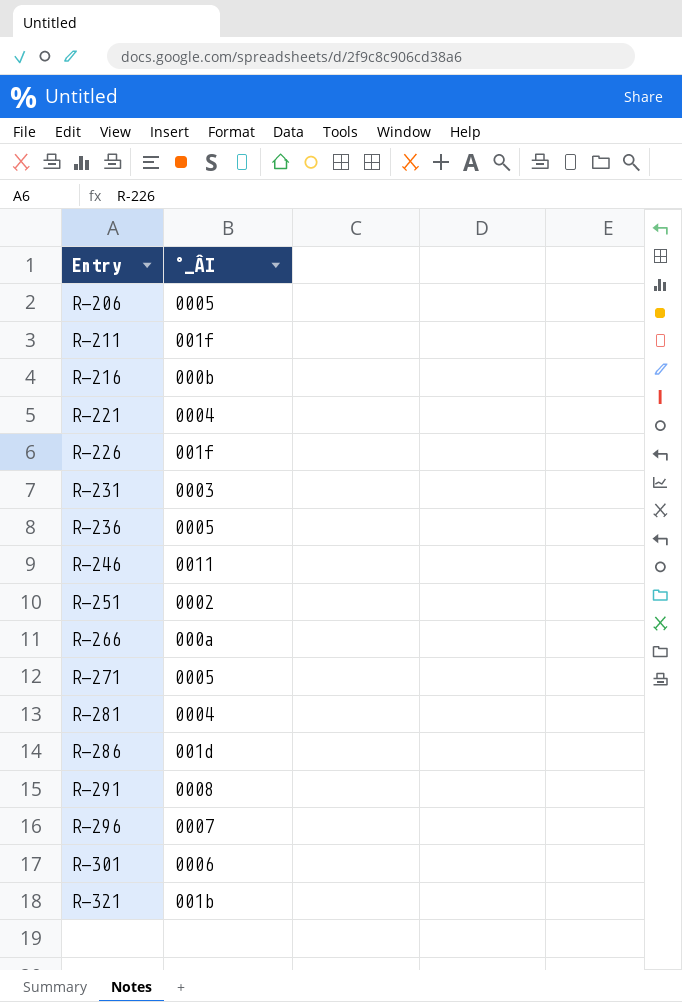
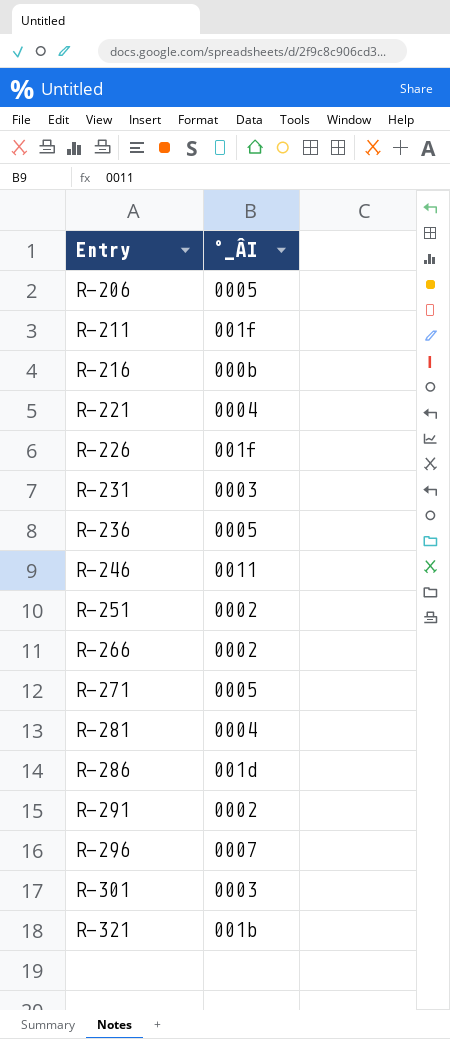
R-266 | °_ÂI: 000a -> 0002
R-291 | °_ÂI: 0008 -> 0002
R-301 | °_ÂI: 0006 -> 0003

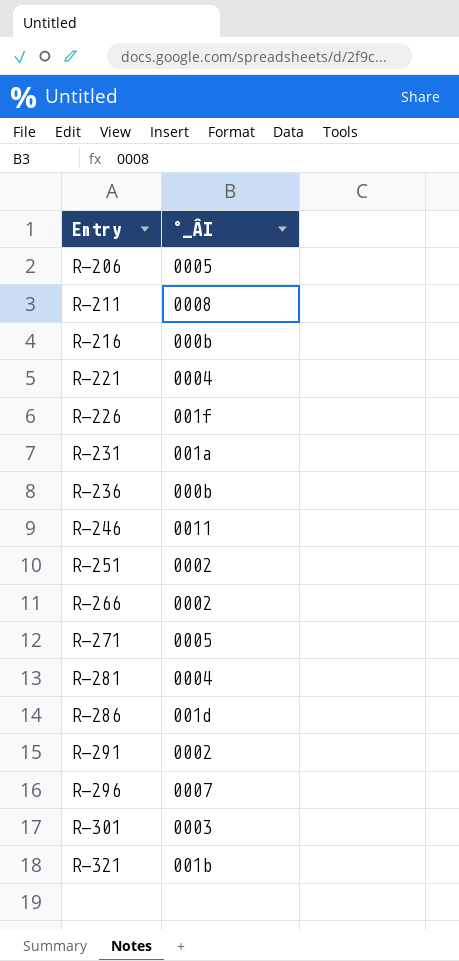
R-211 | °_ÂI: 001f -> 0008
R-231 | °_ÂI: 0003 -> 001a
R-236 | °_ÂI: 0005 -> 000b

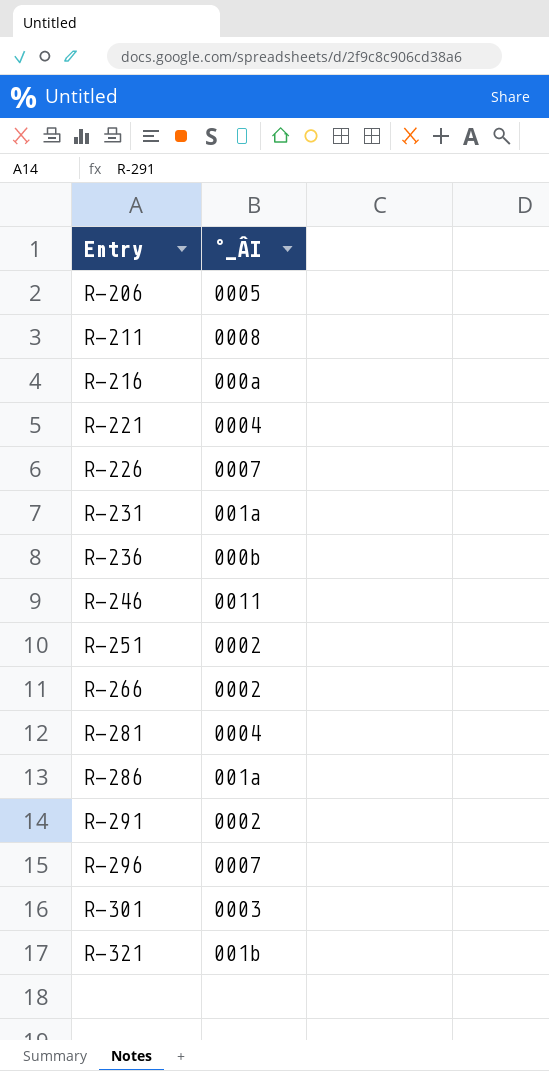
row R-271: 0005 -> none
R-216 | °_ÂI: 000b -> 000a
R-226 | °_ÂI: 001f -> 0007
R-286 | °_ÂI: 001d -> 001a

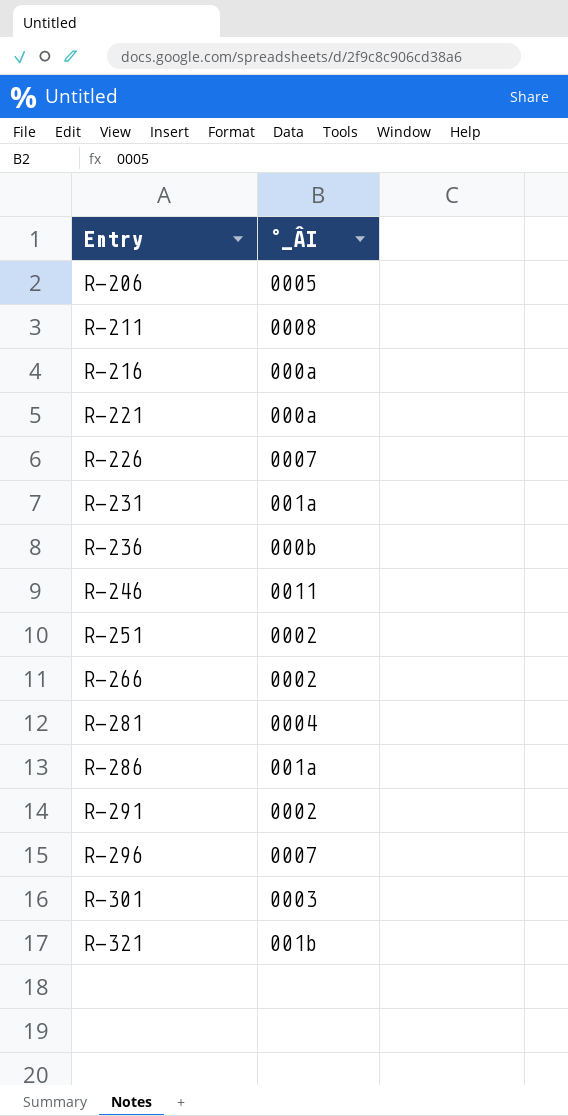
R-221 | °_ÂI: 0004 -> 000a

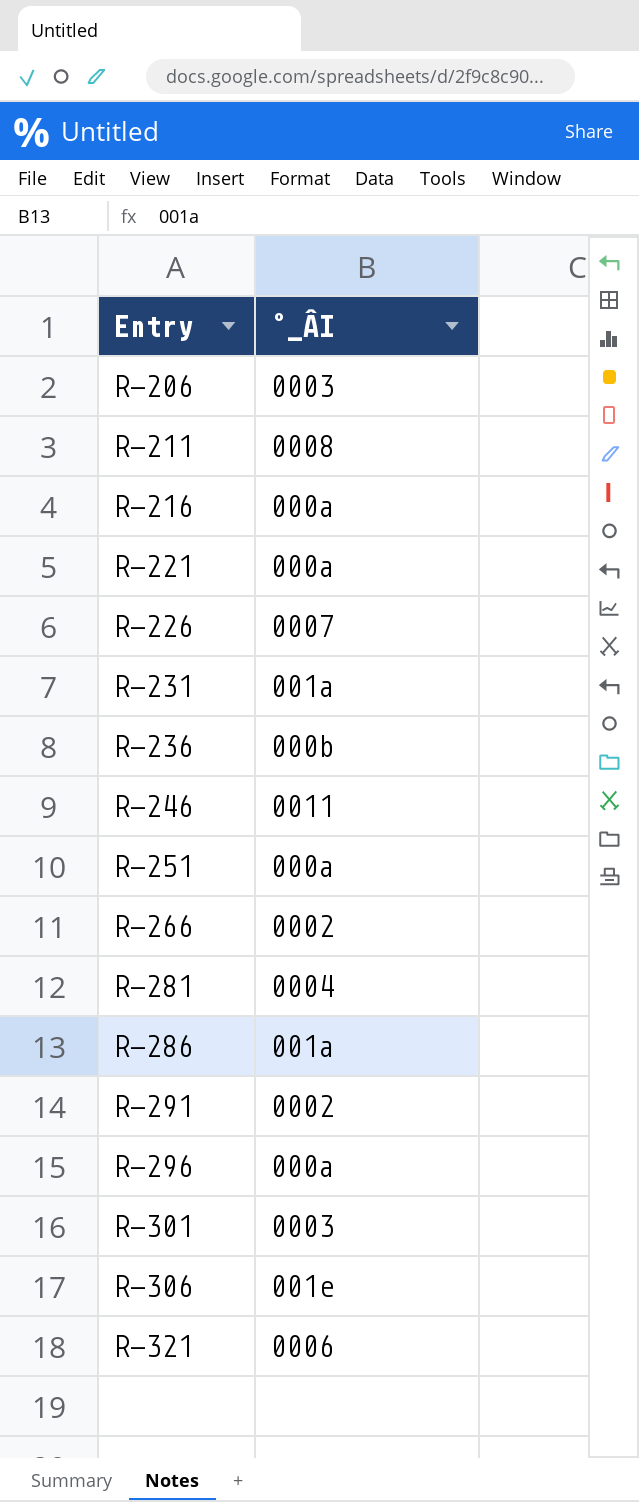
R-206 | °_ÂI: 0005 -> 0003
R-251 | °_ÂI: 0002 -> 000a
R-296 | °_ÂI: 0007 -> 000a
row R-306: none -> 001e
R-321 | °_ÂI: 001b -> 0006

